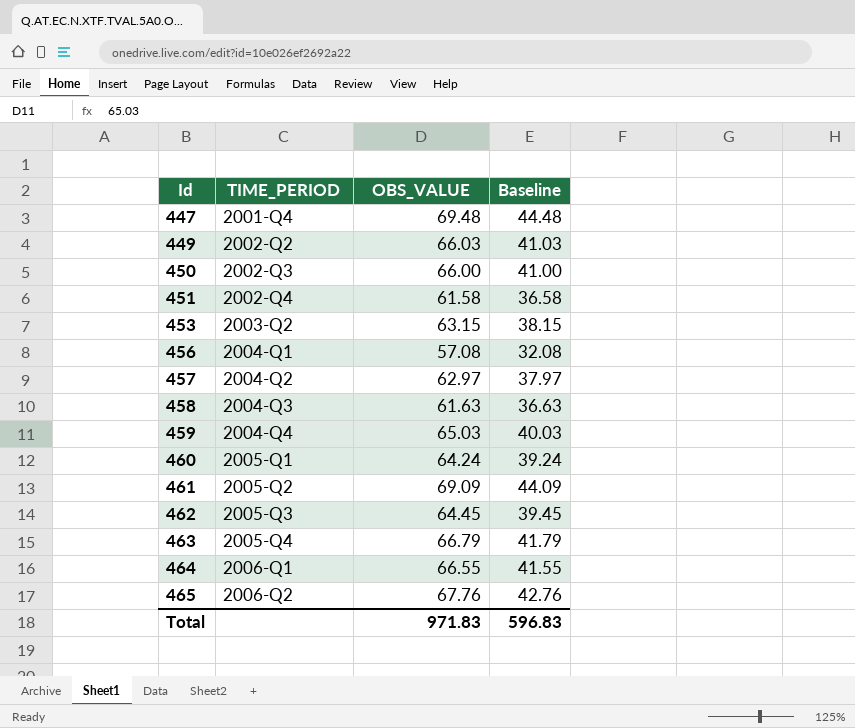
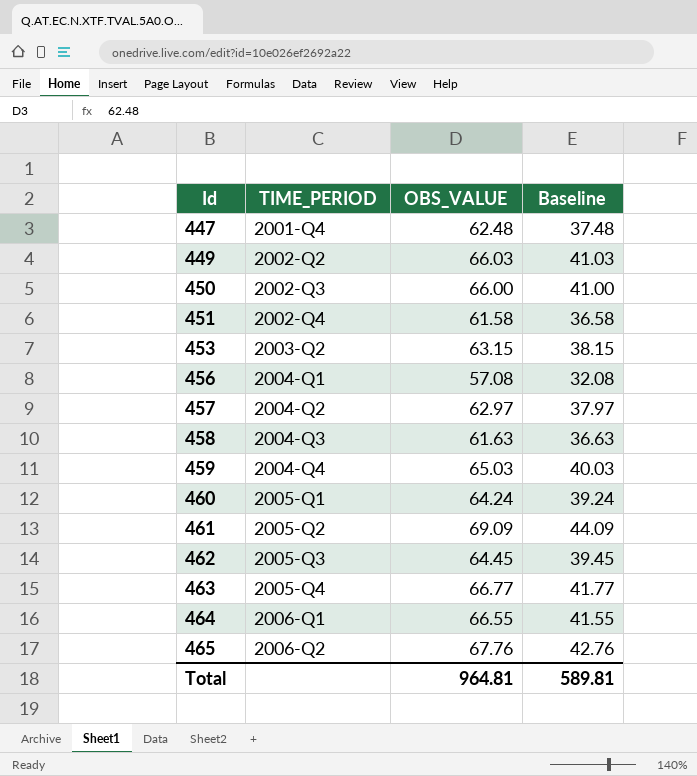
447 | OBS_VALUE: 69.48 -> 62.48
447 | Baseline: 44.48 -> 37.48
463 | OBS_VALUE: 66.79 -> 66.77
463 | Baseline: 41.79 -> 41.77
Total | OBS_VALUE: 971.83 -> 964.81
Total | Baseline: 596.83 -> 589.81

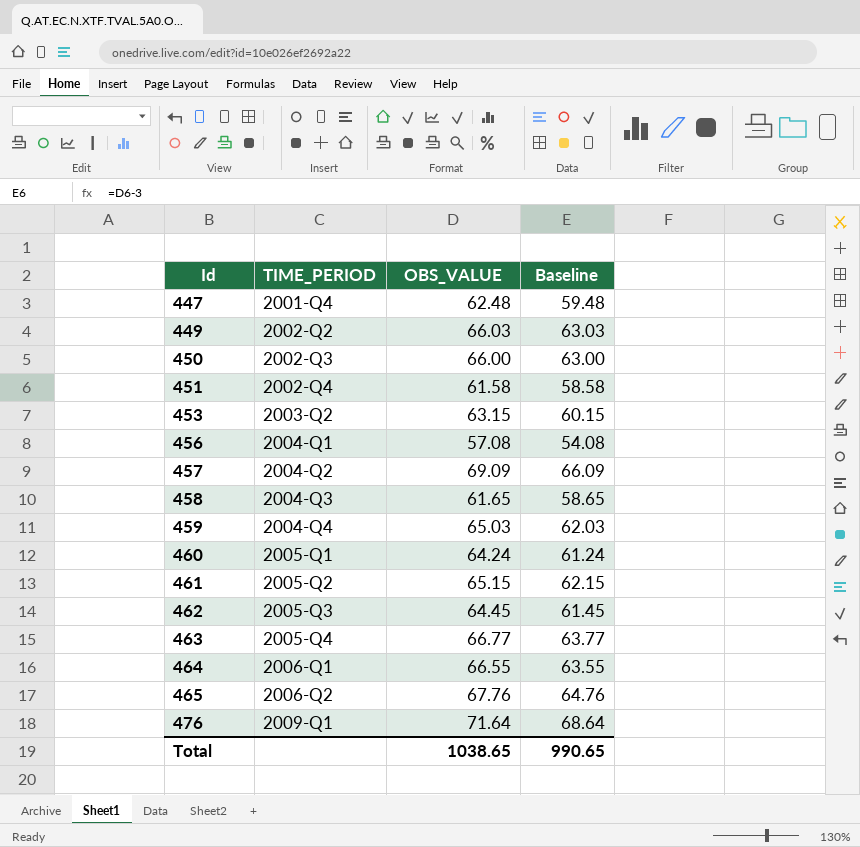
column Baseline | formula: [OBS_VALUE] - 25 -> [OBS_VALUE] - 3
457 | OBS_VALUE: 62.97 -> 69.09
458 | OBS_VALUE: 61.63 -> 61.65
461 | OBS_VALUE: 69.09 -> 65.15
row 476: none -> 2009-Q1 | 71.64 | 68.64
Total | OBS_VALUE: 964.81 -> 1038.65
Total | Baseline: 589.81 -> 990.65

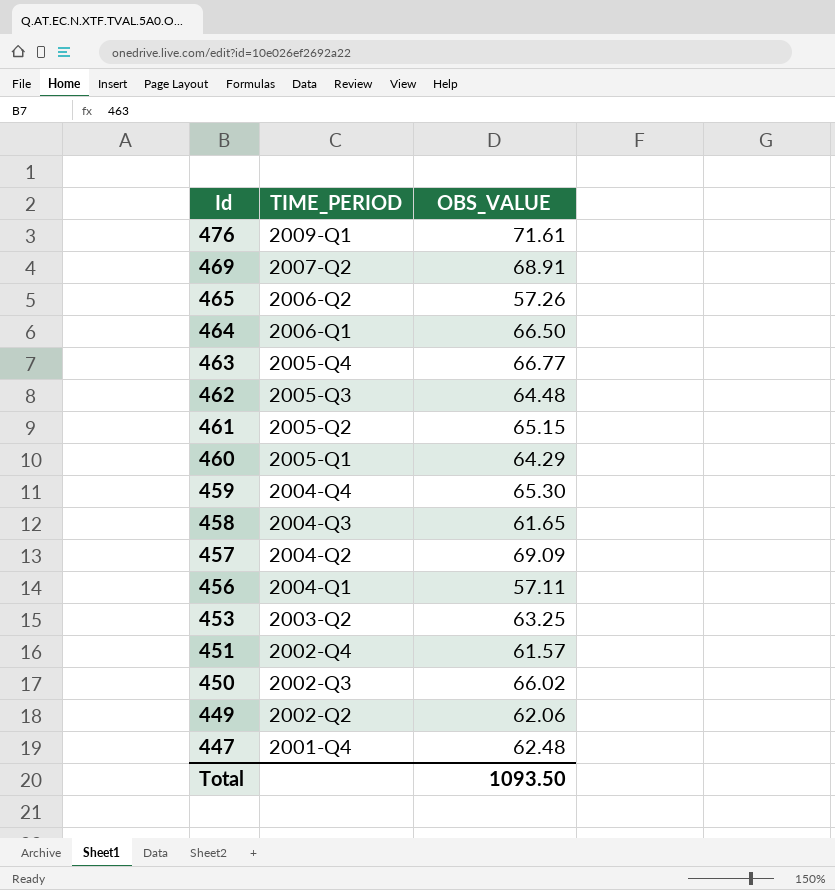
row order: Id ascending -> Id descending
column Baseline | formula: [OBS_VALUE] - 3 -> none
476 | OBS_VALUE: 71.64 -> 71.61
row 469: none -> 2007-Q2 | 68.91
465 | OBS_VALUE: 67.76 -> 57.26
464 | OBS_VALUE: 66.55 -> 66.50
462 | OBS_VALUE: 64.45 -> 64.48
460 | OBS_VALUE: 64.24 -> 64.29
459 | OBS_VALUE: 65.03 -> 65.30
456 | OBS_VALUE: 57.08 -> 57.11
453 | OBS_VALUE: 63.15 -> 63.25
451 | OBS_VALUE: 61.58 -> 61.57
450 | OBS_VALUE: 66.00 -> 66.02
449 | OBS_VALUE: 66.03 -> 62.06
Total | OBS_VALUE: 1038.65 -> 1093.50

